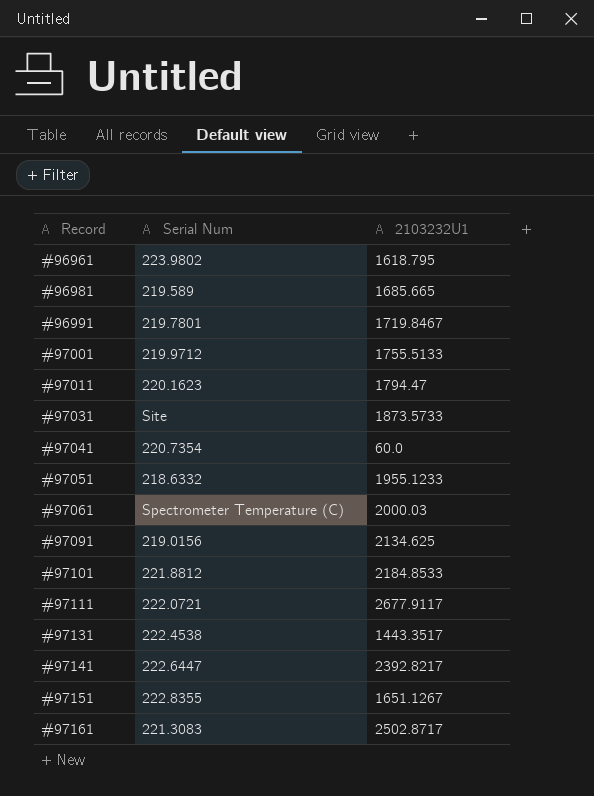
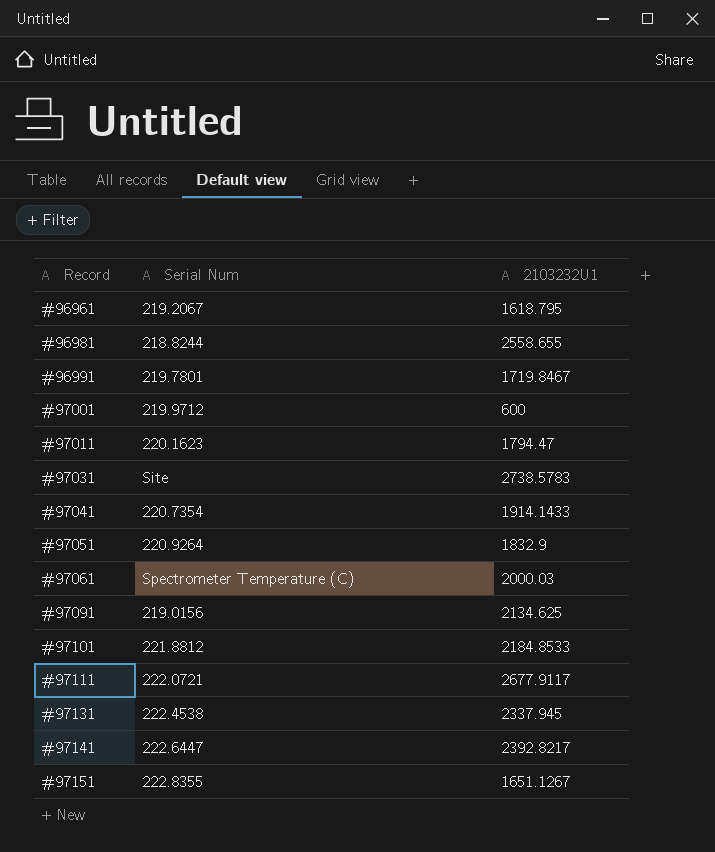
row #97161: 221.3083 | 2502.8717 -> none
#96961 | Serial Num: 223.9802 -> 219.2067
#96981 | Serial Num: 219.589 -> 218.8244
#96981 | 2103232U1: 1685.665 -> 2558.655
#97001 | 2103232U1: 1755.5133 -> 600
#97031 | 2103232U1: 1873.5733 -> 2738.5783
#97041 | 2103232U1: 60.0 -> 1914.1433
#97051 | Serial Num: 218.6332 -> 220.9264
#97051 | 2103232U1: 1955.1233 -> 1832.9
#97131 | 2103232U1: 1443.3517 -> 2337.945

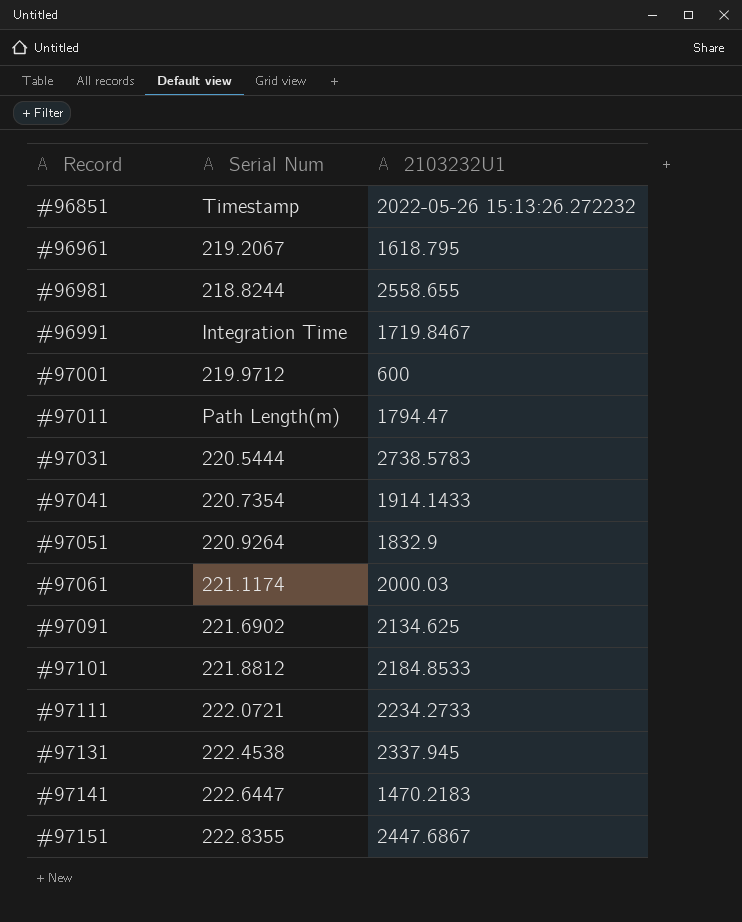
row #96851: none -> Timestamp | 2022-05-26 15:13:26.272232
#96991 | Serial Num: 219.7801 -> Integration Time
#97011 | Serial Num: 220.1623 -> Path Length(m)
#97031 | Serial Num: Site -> 220.5444
#97061 | Serial Num: Spectrometer Temperature (C) -> 221.1174
#97091 | Serial Num: 219.0156 -> 221.6902
#97111 | 2103232U1: 2677.9117 -> 2234.2733
#97141 | 2103232U1: 2392.8217 -> 1470.2183
#97151 | 2103232U1: 1651.1267 -> 2447.6867

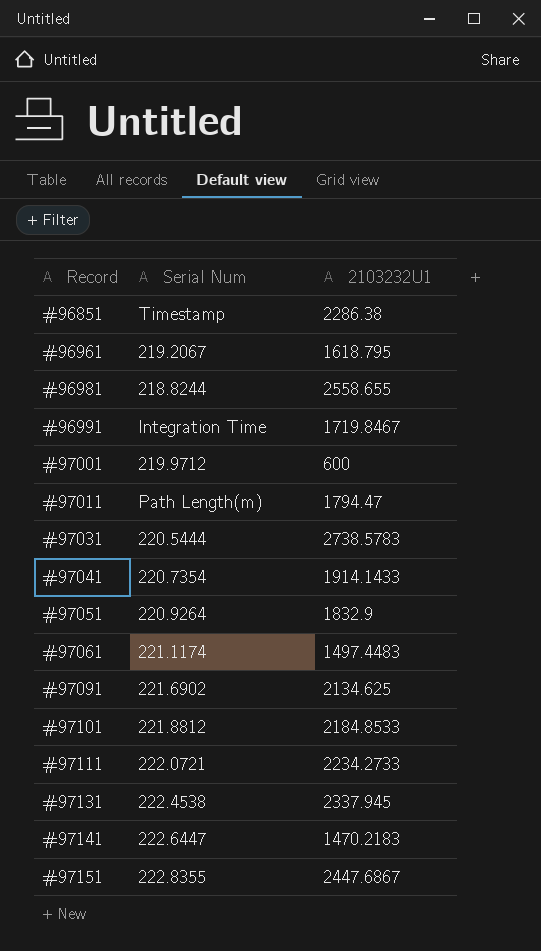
#96851 | 2103232U1: 2022-05-26 15:13:26.272232 -> 2286.38
#97061 | 2103232U1: 2000.03 -> 1497.4483

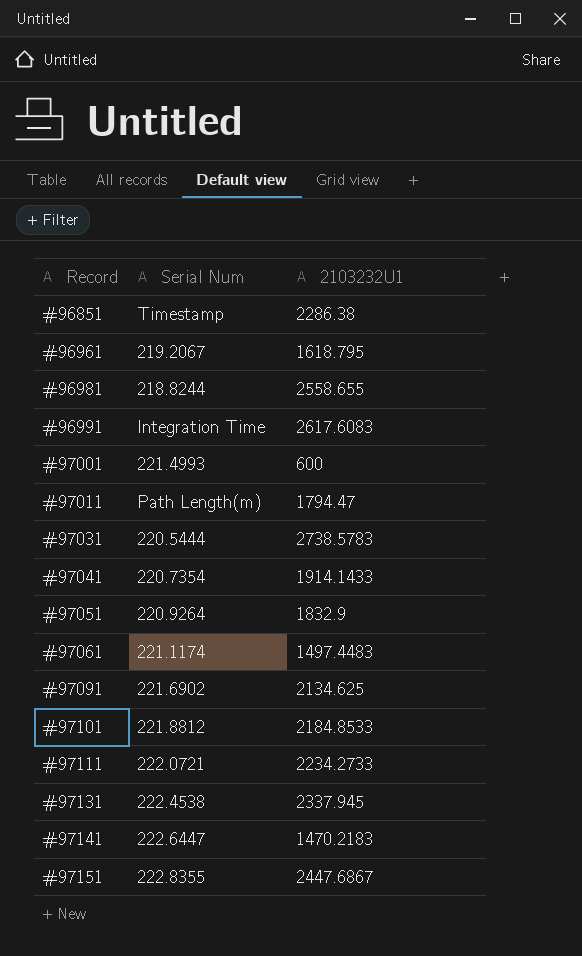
#96991 | 2103232U1: 1719.8467 -> 2617.6083
#97001 | Serial Num: 219.9712 -> 221.4993

